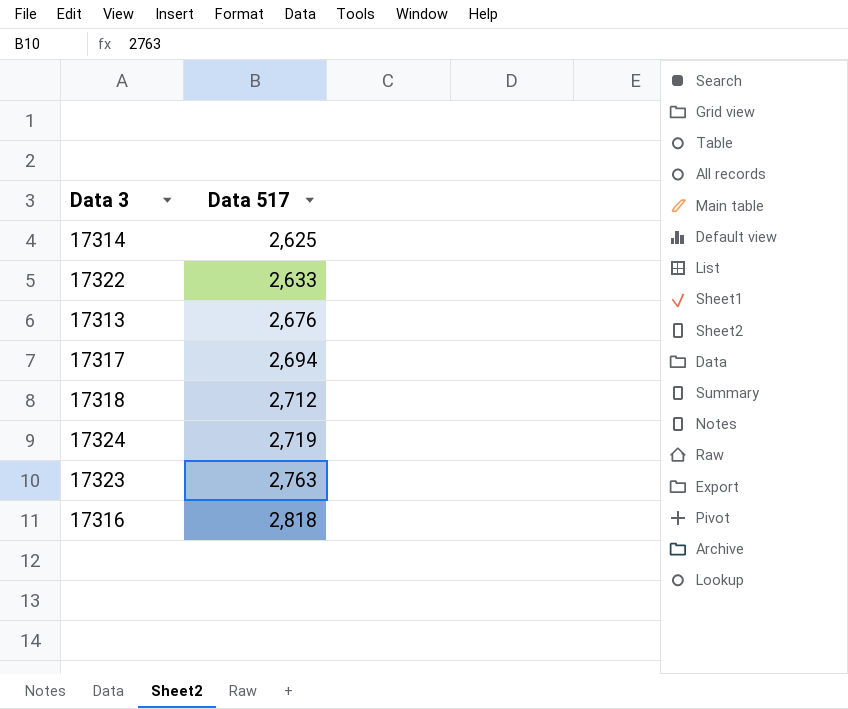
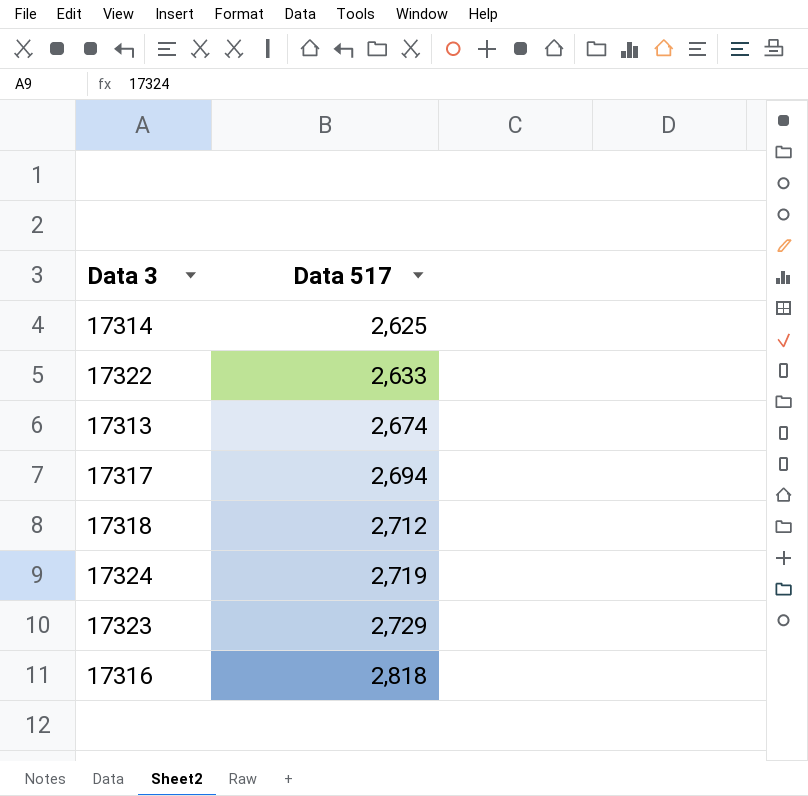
17313 | Data 517: 2,676 -> 2,674
17323 | Data 517: 2,763 -> 2,729

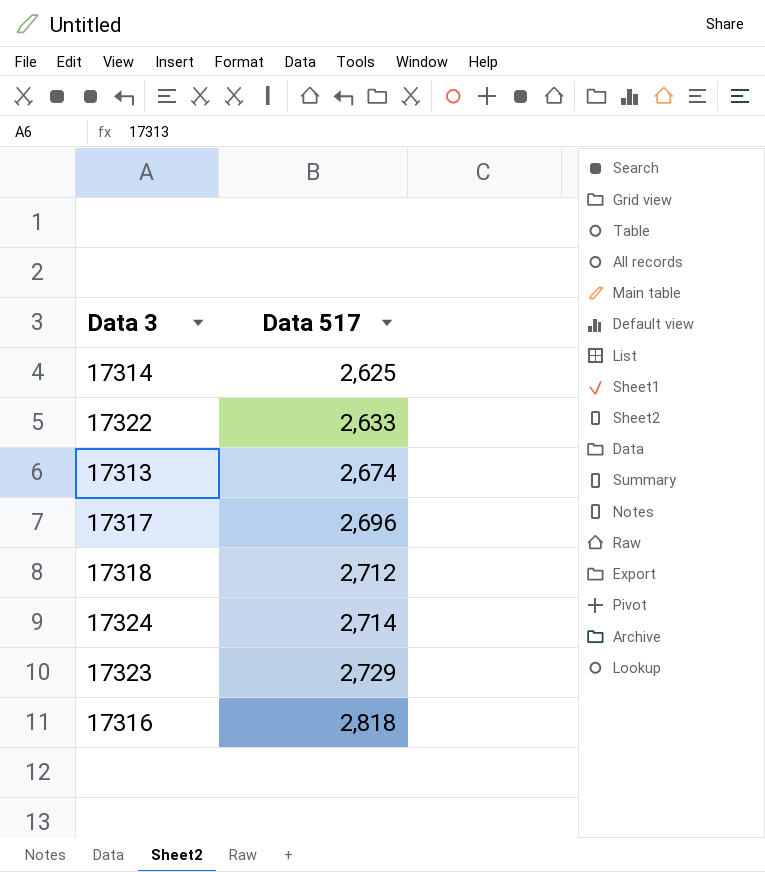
17317 | Data 517: 2,694 -> 2,696
17324 | Data 517: 2,719 -> 2,714

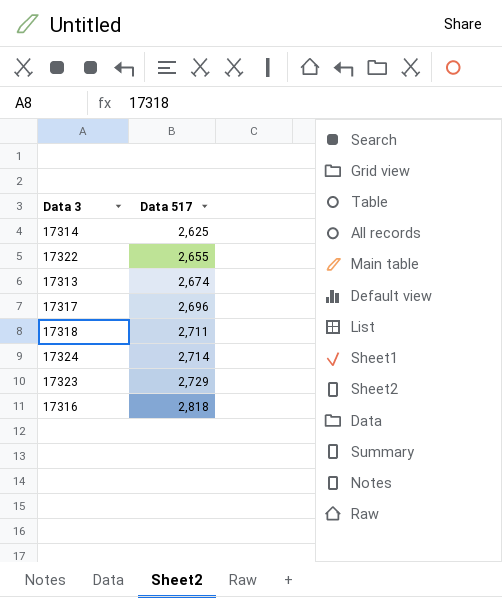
17322 | Data 517: 2,633 -> 2,655
17318 | Data 517: 2,712 -> 2,711

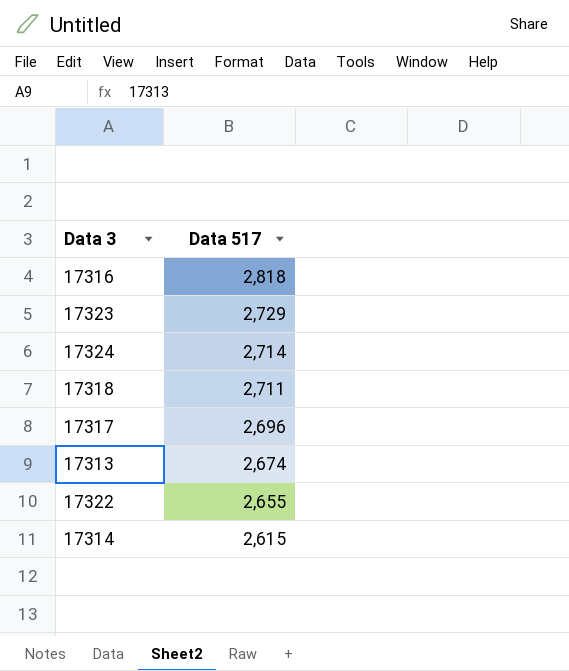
row order: Data 517 ascending -> Data 517 descending
17314 | Data 517: 2,625 -> 2,615

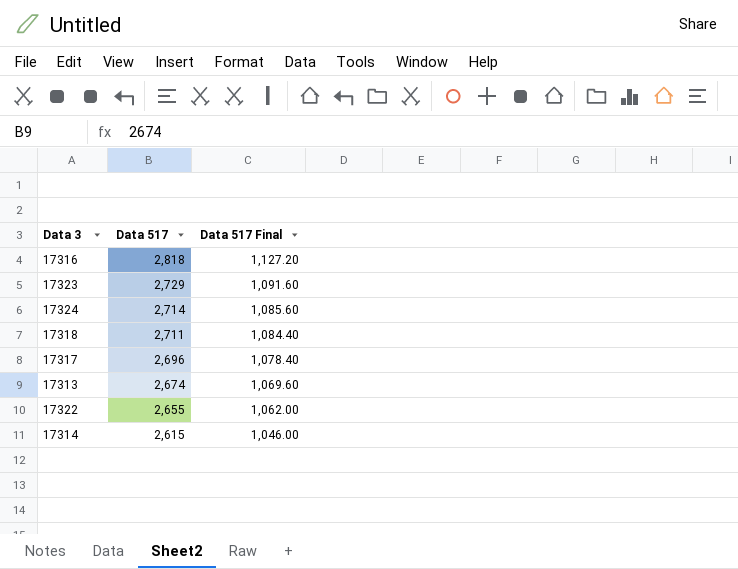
column Data 517 Final | formula: none -> [Data 517] * 0.4

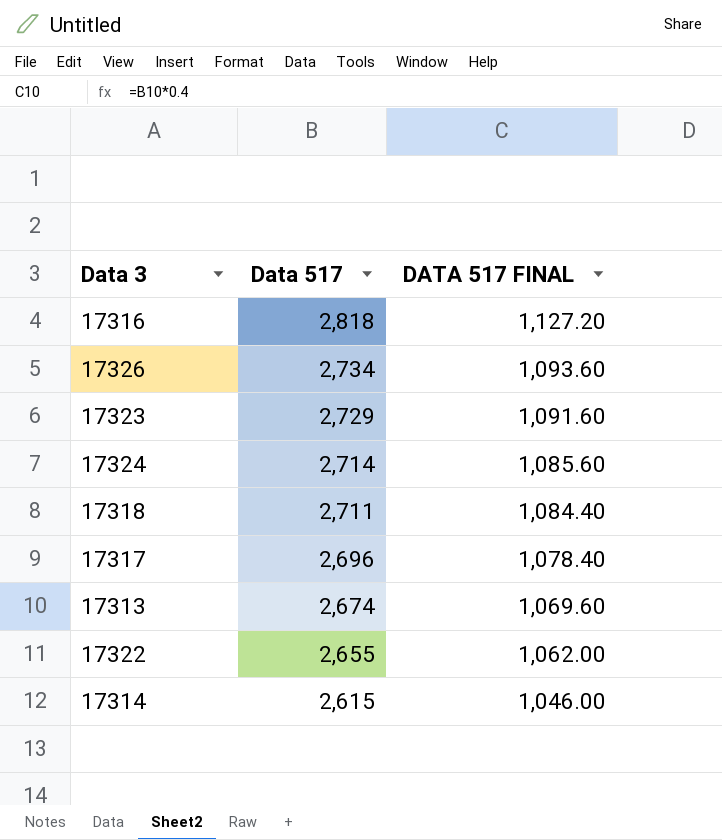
column name: Data 517 Final -> DATA 517 FINAL
row 17326: none -> 2,734 | 1,093.60

